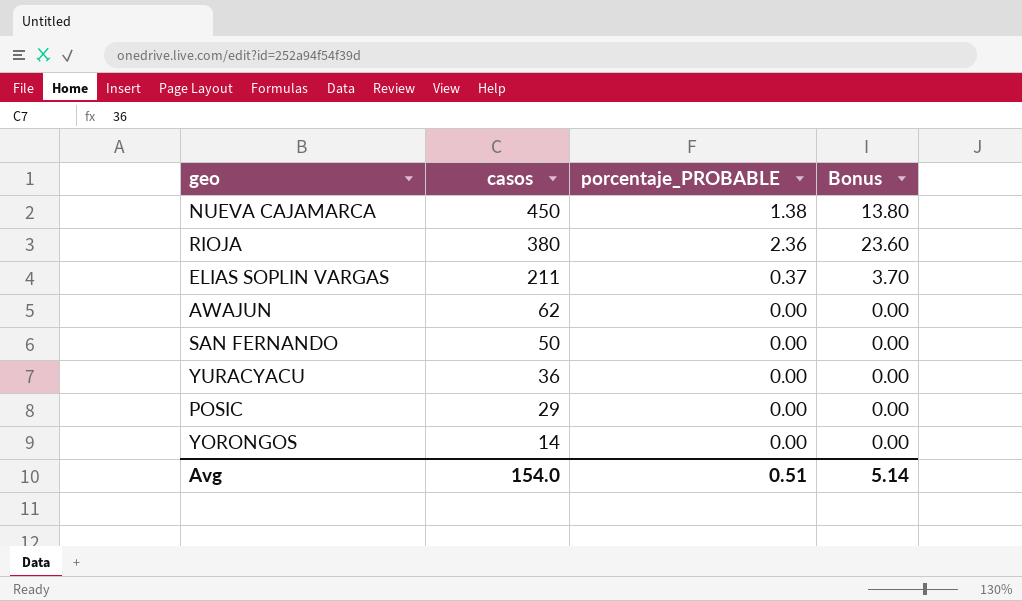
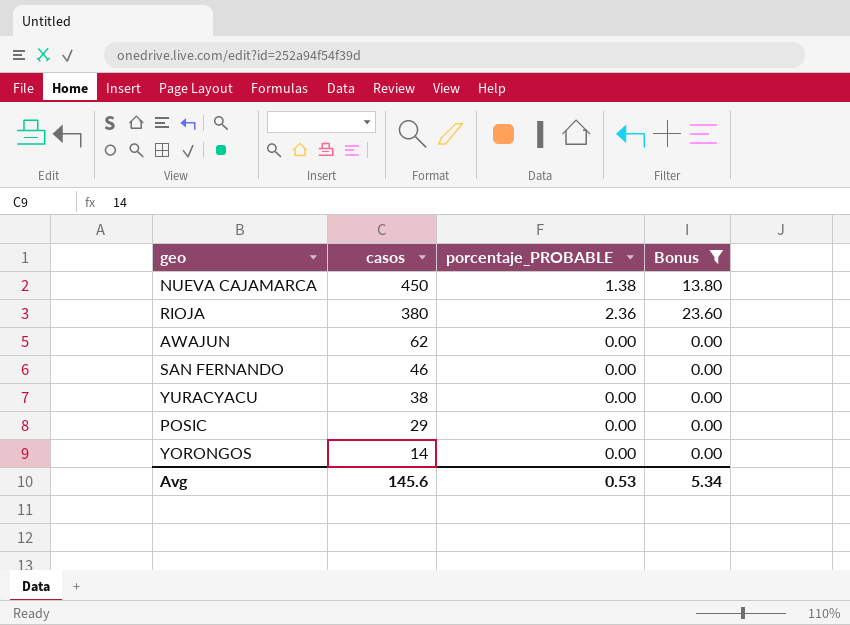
filter: none -> Bonus != 3.70
SAN FERNANDO | casos: 50 -> 46
YURACYACU | casos: 36 -> 38
Avg | casos: 154.0 -> 145.6
Avg | porcentaje_PROBABLE: 0.51 -> 0.53
Avg | Bonus: 5.14 -> 5.34

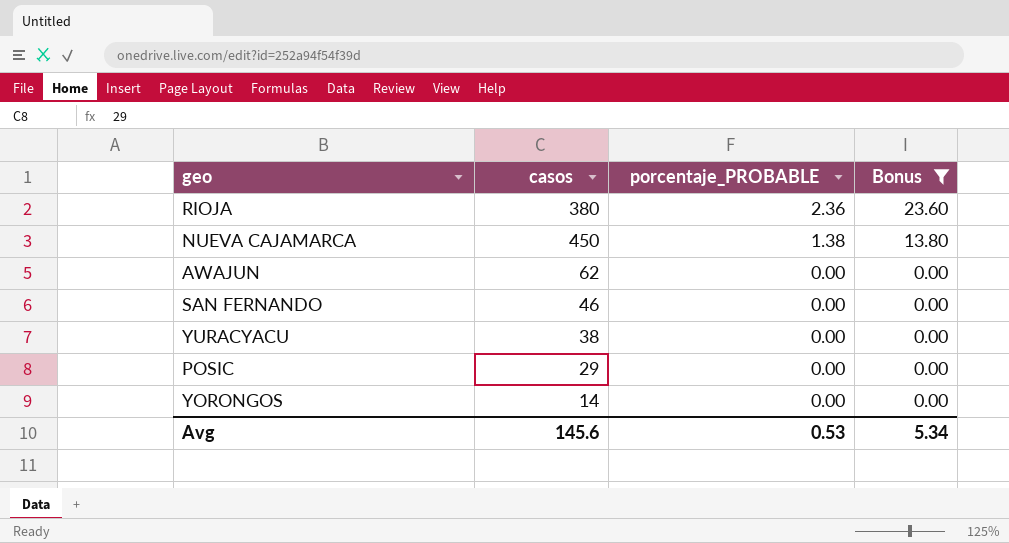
row order: casos descending -> porcentaje_PROBABLE descending

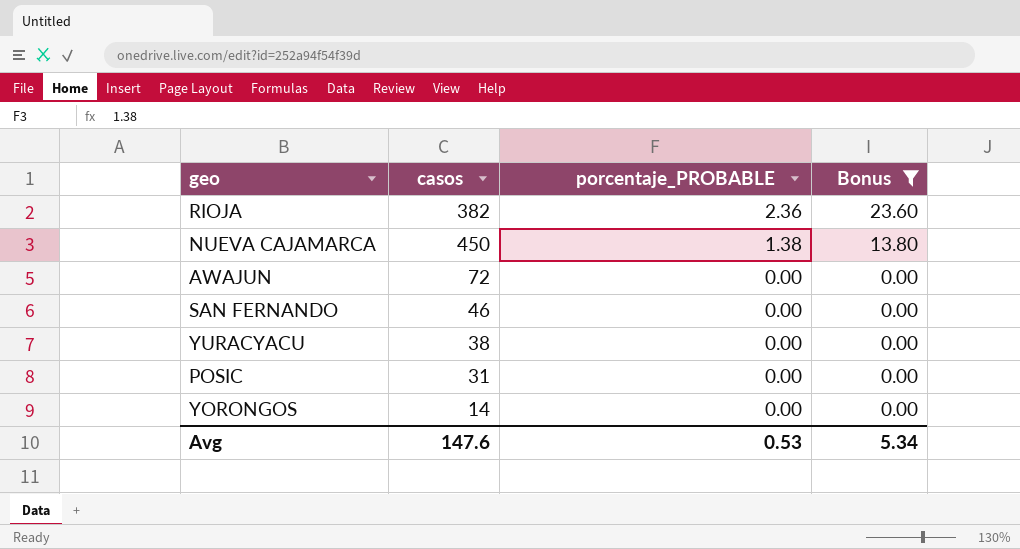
RIOJA | casos: 380 -> 382
AWAJUN | casos: 62 -> 72
POSIC | casos: 29 -> 31
Avg | casos: 145.6 -> 147.6

